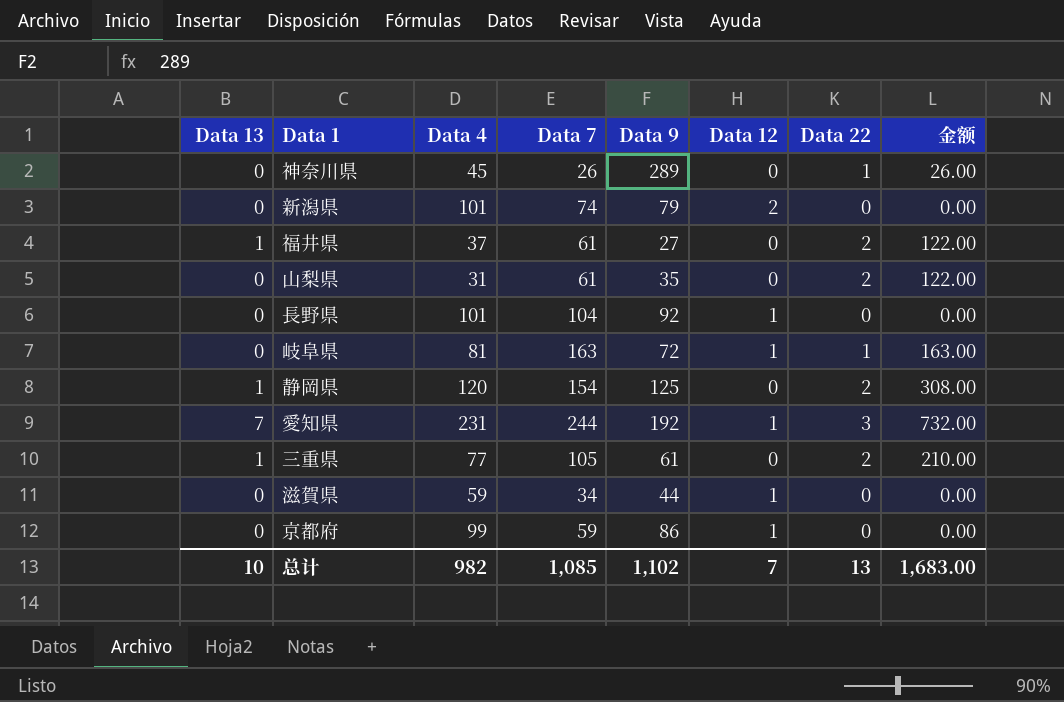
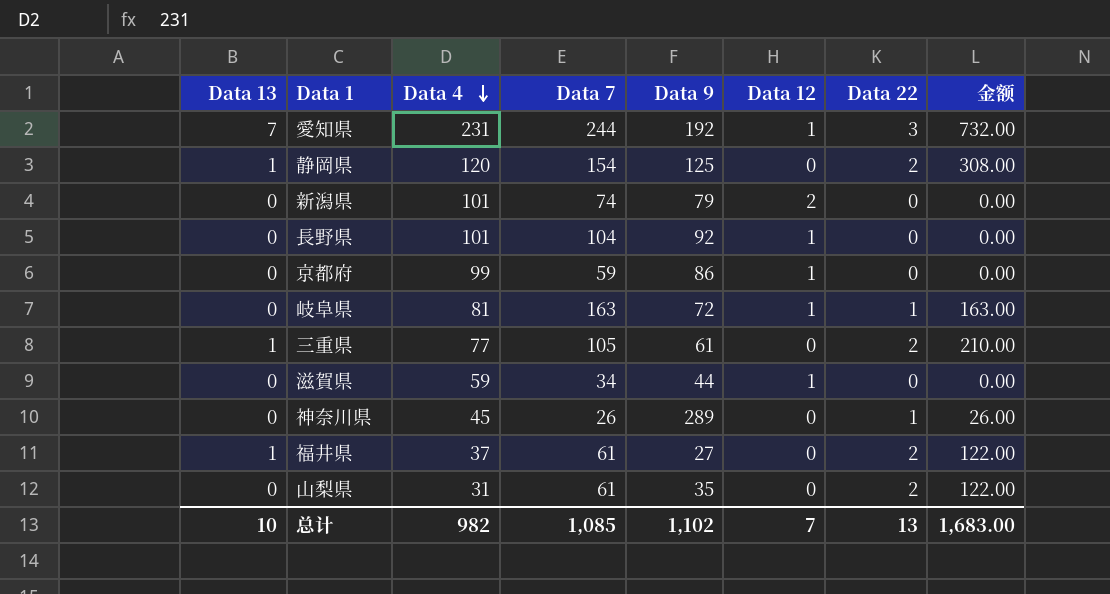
row order: none -> Data 4 descending

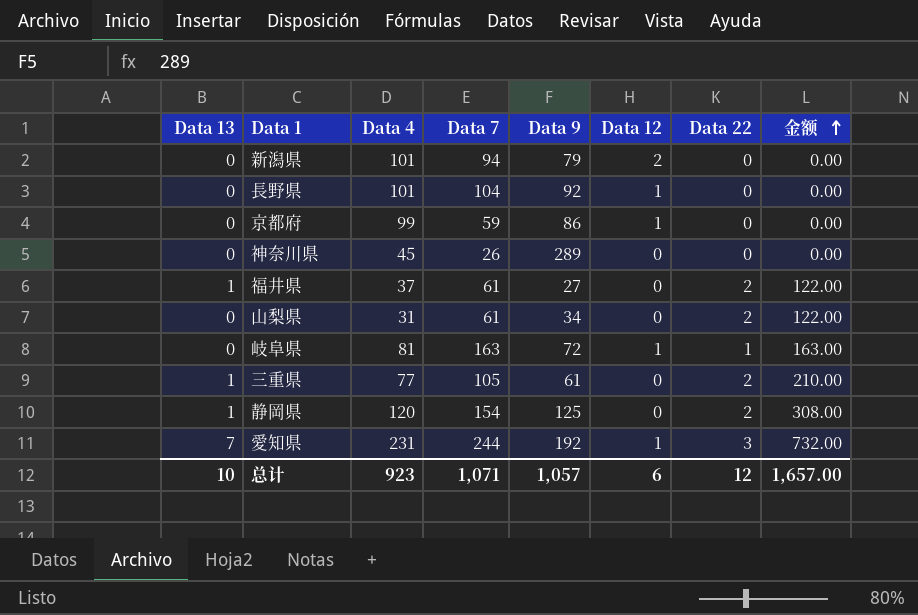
row order: Data 4 descending -> 金额 ascending
row 滋賀県: 0 | 59 | 34 | 44 | 1 | 0 | 0.00 -> none
新潟県 | Data 7: 74 -> 94
神奈川県 | Data 22: 1 -> 0
神奈川県 | 金额: 26.00 -> 0.00
山梨県 | Data 9: 35 -> 34
总计 | Data 4: 982 -> 923
总计 | Data 7: 1,085 -> 1,071
总计 | Data 9: 1,102 -> 1,057
总计 | Data 12: 7 -> 6
总计 | Data 22: 13 -> 12
总计 | 金额: 1,683.00 -> 1,657.00

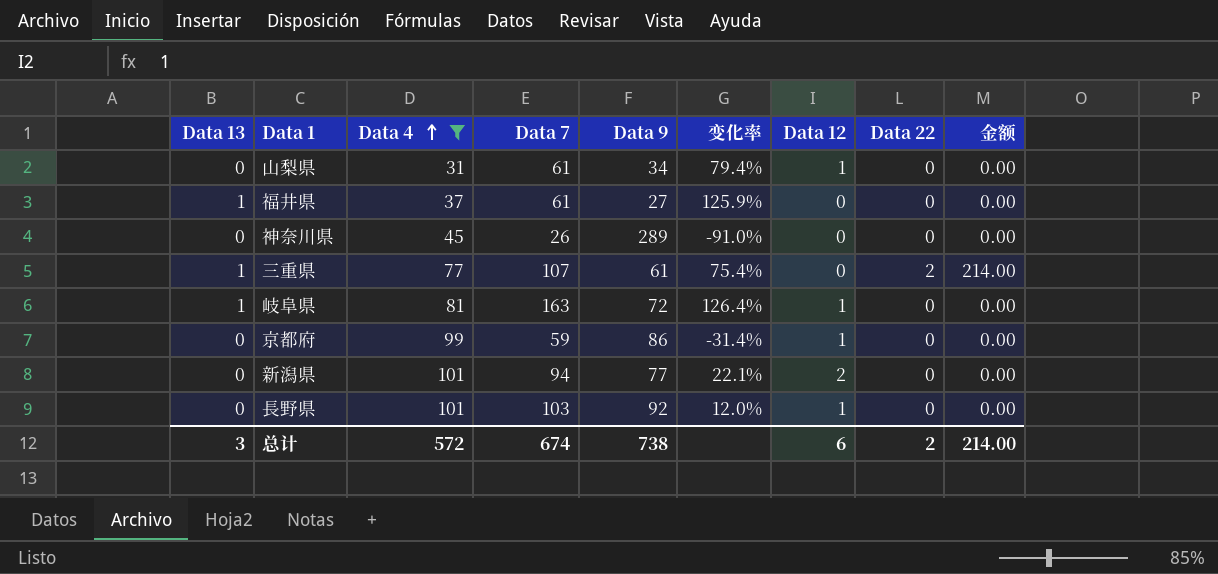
filter: none -> Data 4 <= 101
row order: 金额 ascending -> Data 4 ascending
column 变化率 | formula: none -> ([Data 7] - [Data 9]) / [Data 9]
山梨県 | Data 12: 0 -> 1
山梨県 | Data 22: 2 -> 0
山梨県 | 金额: 122.00 -> 0.00
福井県 | Data 22: 2 -> 0
福井県 | 金额: 122.00 -> 0.00
三重県 | Data 7: 105 -> 107
三重県 | 金额: 210.00 -> 214.00
岐阜県 | Data 13: 0 -> 1
岐阜県 | Data 22: 1 -> 0
岐阜県 | 金额: 163.00 -> 0.00
新潟県 | Data 9: 79 -> 77
長野県 | Data 7: 104 -> 103
总计 | Data 13: 10 -> 3
总计 | Data 4: 923 -> 572
总计 | Data 7: 1,071 -> 674
总计 | Data 9: 1,057 -> 738
总计 | Data 22: 12 -> 2
总计 | 金额: 1,657.00 -> 214.00

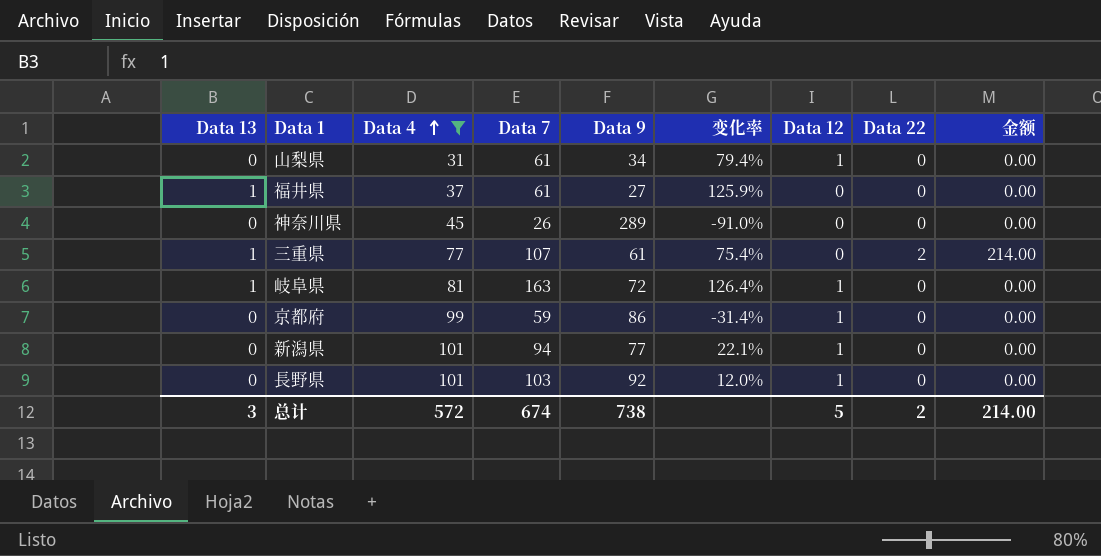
新潟県 | Data 12: 2 -> 1
总计 | Data 12: 6 -> 5

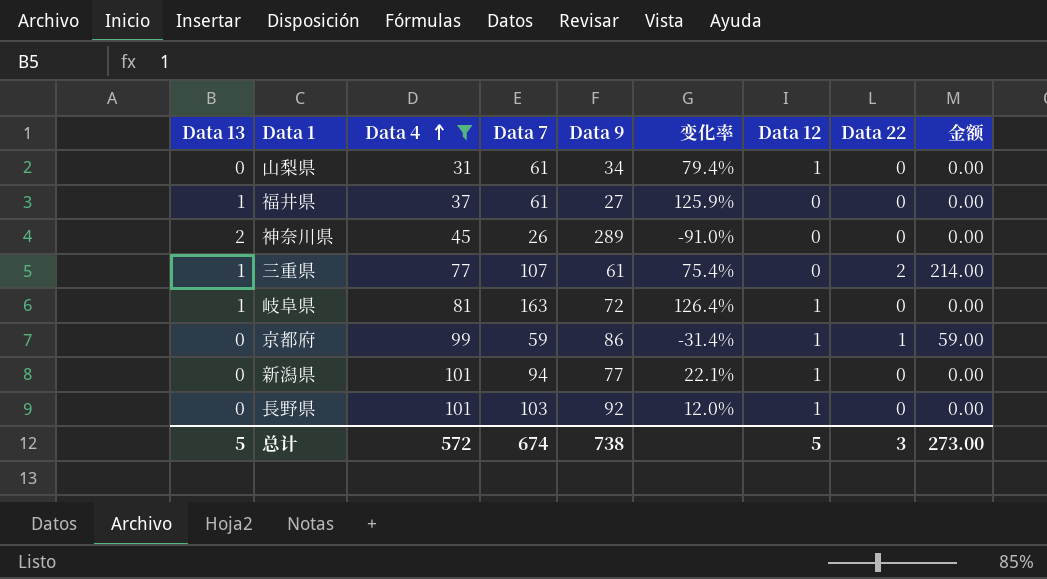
神奈川県 | Data 13: 0 -> 2
京都府 | Data 22: 0 -> 1
京都府 | 金额: 0.00 -> 59.00
总计 | Data 13: 3 -> 5
总计 | Data 22: 2 -> 3
总计 | 金额: 214.00 -> 273.00

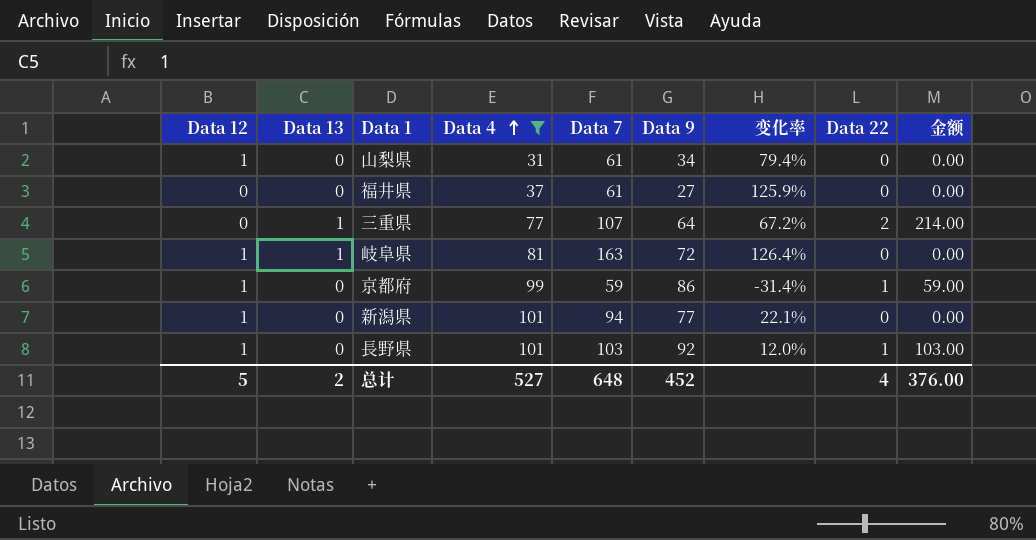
column Data 12 | position: 7 -> 1
row 神奈川県: 2 | 45 | 26 | 289 | -91.0% | 0 | 0 | 0.00 -> none
福井県 | Data 13: 1 -> 0
三重県 | Data 9: 61 -> 64
三重県 | 变化率: 75.4% -> 67.2%
長野県 | Data 22: 0 -> 1
長野県 | 金额: 0.00 -> 103.00
总计 | Data 13: 5 -> 2
总计 | Data 4: 572 -> 527
总计 | Data 7: 674 -> 648
总计 | Data 9: 738 -> 452
总计 | Data 22: 3 -> 4
总计 | 金额: 273.00 -> 376.00

